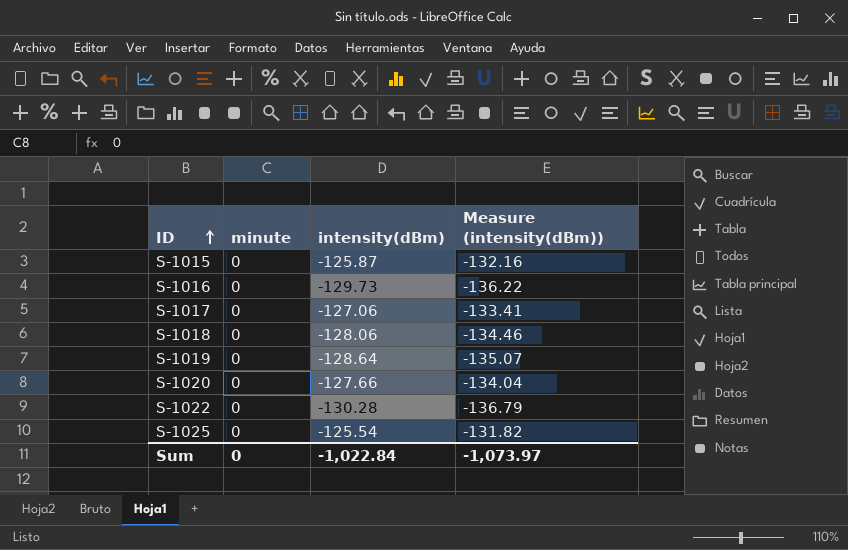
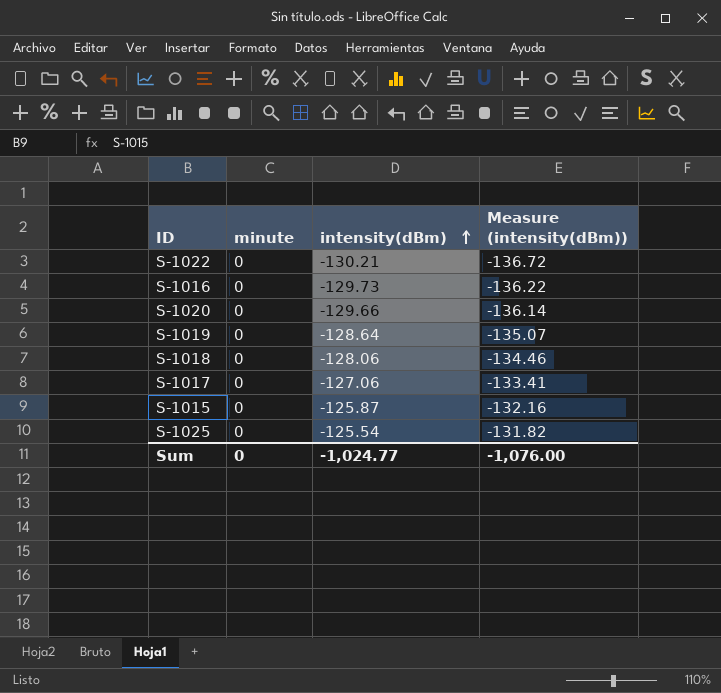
row order: ID ascending -> intensity(dBm) ascending
S-1022 | intensity(dBm): -130.28 -> -130.21
S-1022 | Measure (intensity(dBm)): -136.79 -> -136.72
S-1020 | intensity(dBm): -127.66 -> -129.66
S-1020 | Measure (intensity(dBm)): -134.04 -> -136.14
Sum | intensity(dBm): -1,022.84 -> -1,024.77
Sum | Measure (intensity(dBm)): -1,073.97 -> -1,076.00

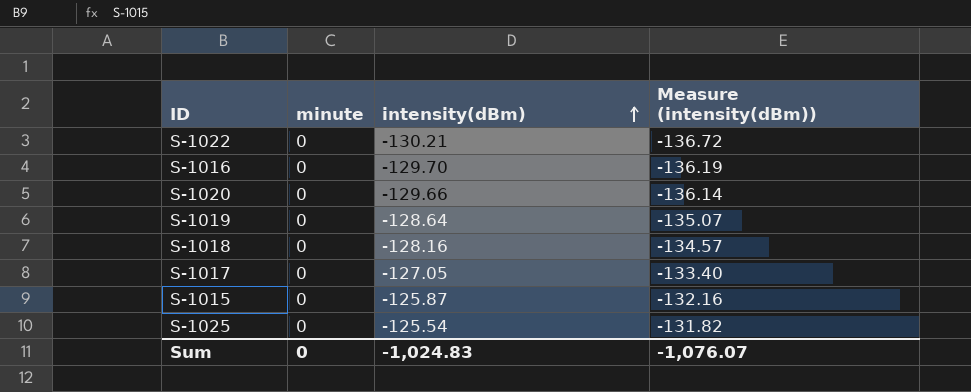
S-1016 | intensity(dBm): -129.73 -> -129.70
S-1016 | Measure (intensity(dBm)): -136.22 -> -136.19
S-1018 | intensity(dBm): -128.06 -> -128.16
S-1018 | Measure (intensity(dBm)): -134.46 -> -134.57
S-1017 | intensity(dBm): -127.06 -> -127.05
S-1017 | Measure (intensity(dBm)): -133.41 -> -133.40
Sum | intensity(dBm): -1,024.77 -> -1,024.83
Sum | Measure (intensity(dBm)): -1,076.00 -> -1,076.07

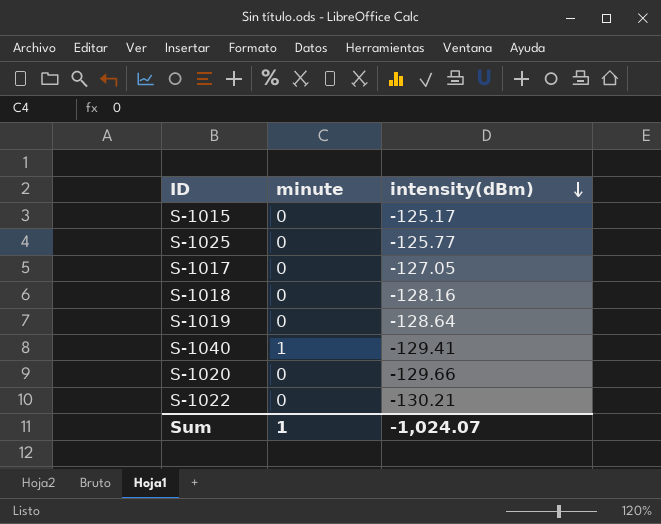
row order: intensity(dBm) ascending -> intensity(dBm) descending
column Measure (intensity(dBm)) | formula: [intensity(dBm)] * 1.05 -> none
row S-1016: 0 | -129.70 | -136.19 -> none
S-1015 | intensity(dBm): -125.87 -> -125.17
S-1025 | intensity(dBm): -125.54 -> -125.77
row S-1040: none -> 1 | -129.41
Sum | minute: 0 -> 1
Sum | intensity(dBm): -1,024.83 -> -1,024.07

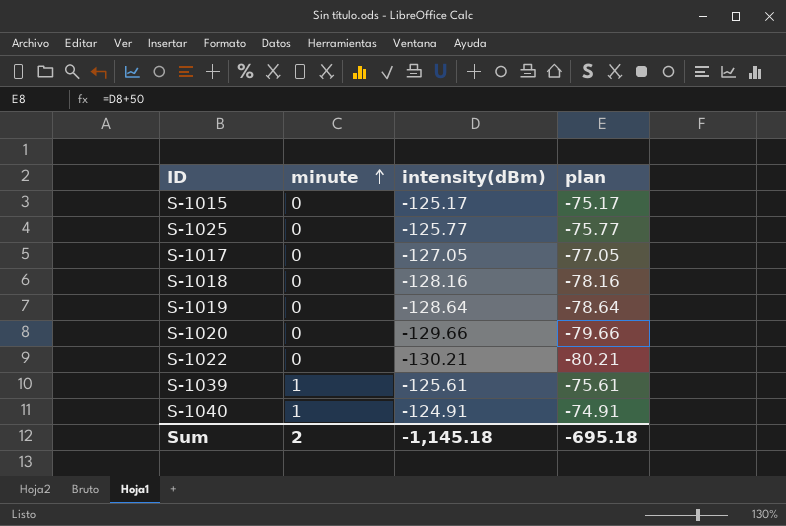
row order: intensity(dBm) descending -> minute ascending
column plan | formula: none -> [intensity(dBm)] + 50
row S-1039: none -> 1 | -125.61 | -75.61
S-1040 | intensity(dBm): -129.41 -> -124.91
Sum | minute: 1 -> 2
Sum | intensity(dBm): -1,024.07 -> -1,145.18

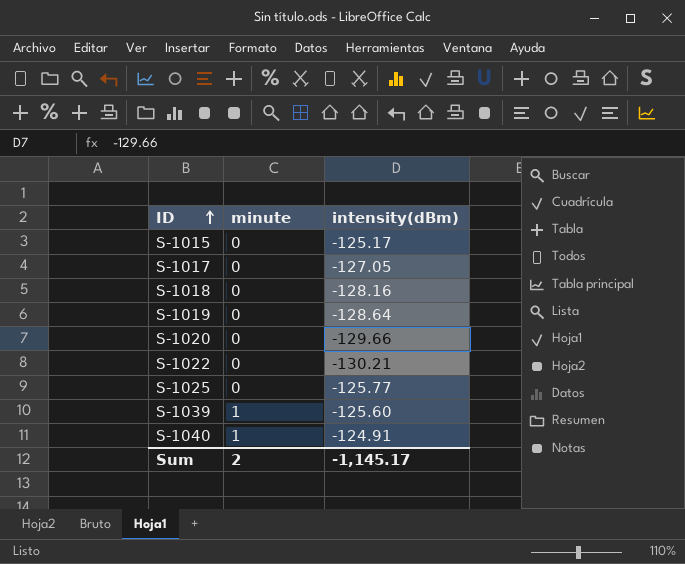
row order: minute ascending -> ID ascending
column plan | formula: [intensity(dBm)] + 50 -> none
S-1039 | intensity(dBm): -125.61 -> -125.60
Sum | intensity(dBm): -1,145.18 -> -1,145.17

